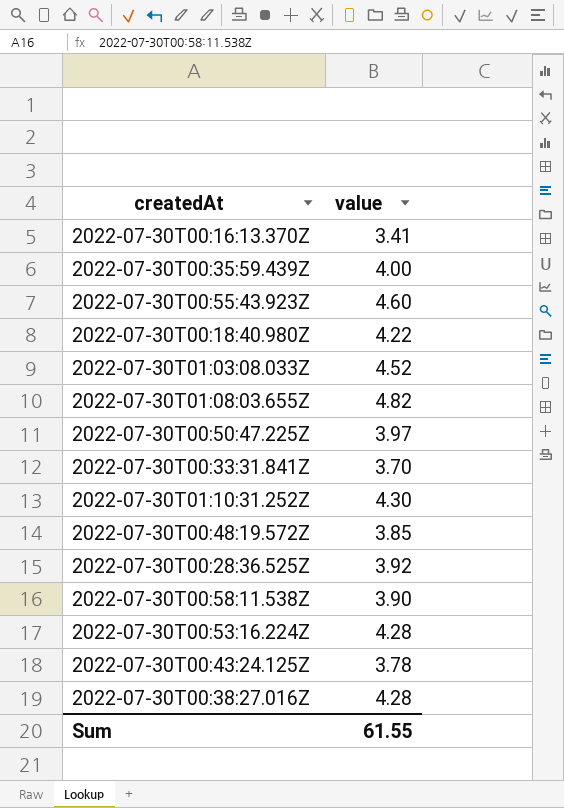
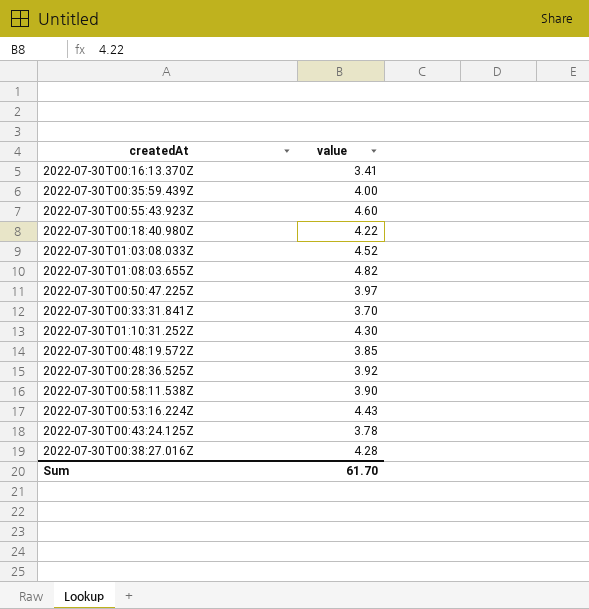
2022-07-30T00:53:16.224Z | value: 4.28 -> 4.43
Sum | value: 61.55 -> 61.70

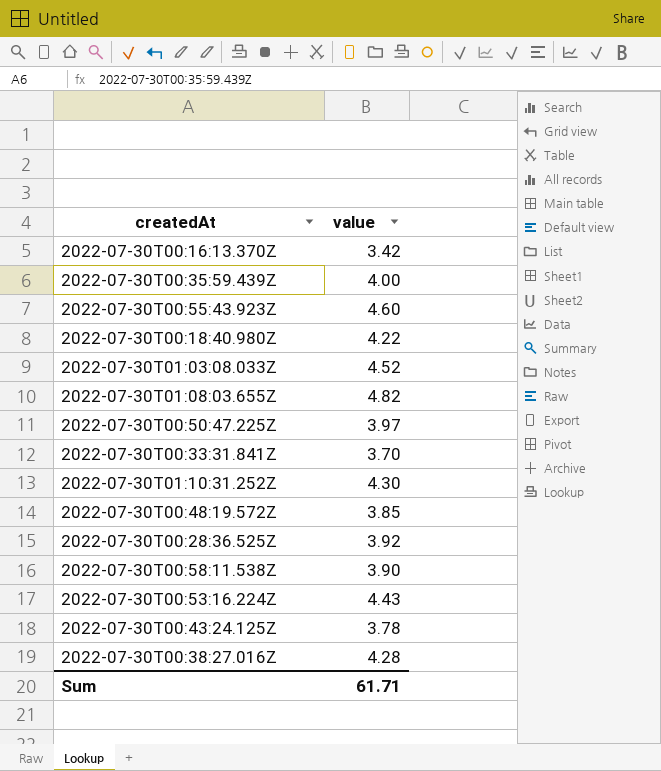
2022-07-30T00:16:13.370Z | value: 3.41 -> 3.42
Sum | value: 61.70 -> 61.71

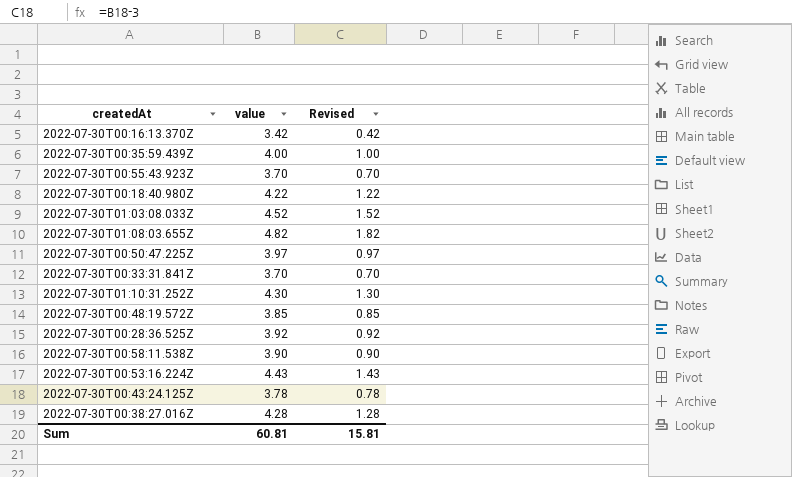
column Revised | formula: none -> [value] - 3
2022-07-30T00:55:43.923Z | value: 4.60 -> 3.70
Sum | value: 61.71 -> 60.81

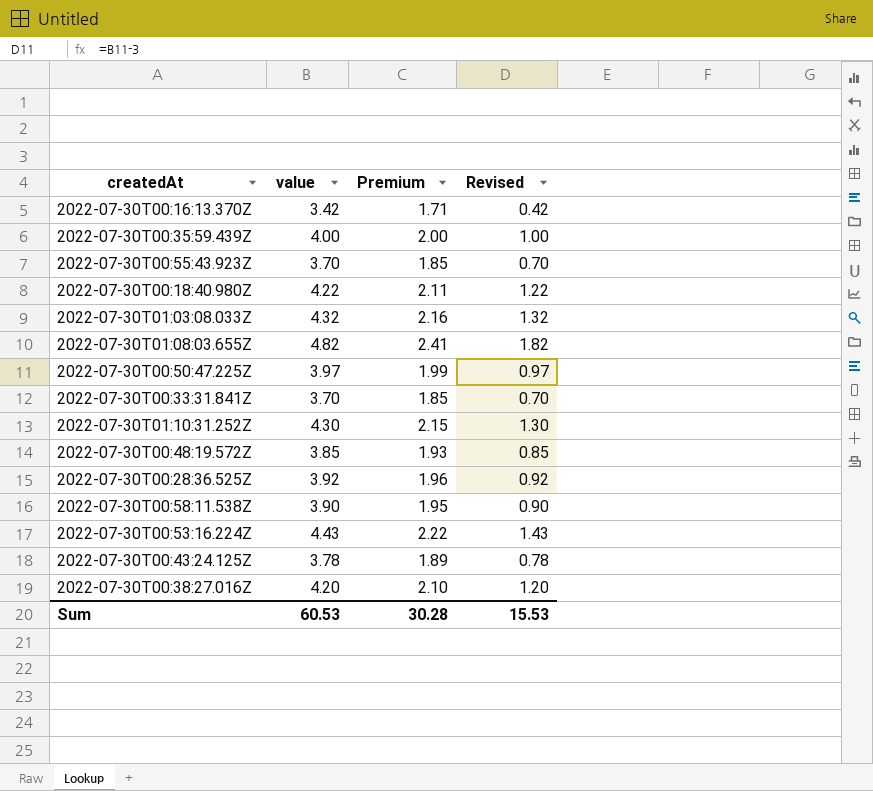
column Premium | formula: none -> [value] * 0.5
2022-07-30T01:03:08.033Z | value: 4.52 -> 4.32
2022-07-30T01:03:08.033Z | Revised: 1.52 -> 1.32
2022-07-30T00:38:27.016Z | value: 4.28 -> 4.20
2022-07-30T00:38:27.016Z | Revised: 1.28 -> 1.20
Sum | value: 60.81 -> 60.53
Sum | Revised: 15.81 -> 15.53

